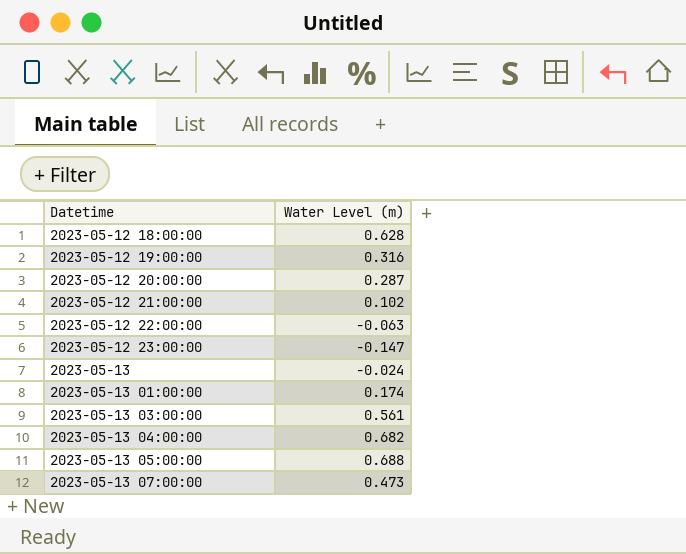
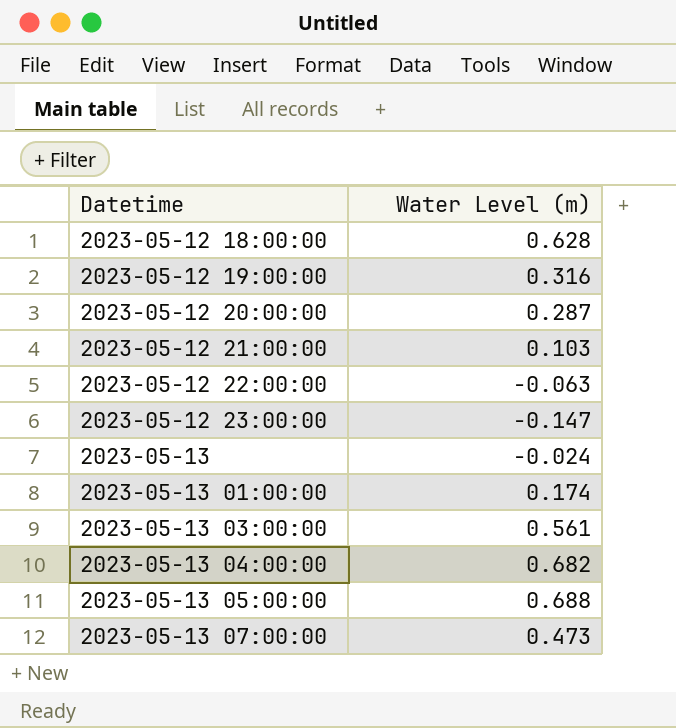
2023-05-12 21:00:00 | Water Level (m): 0.102 -> 0.103

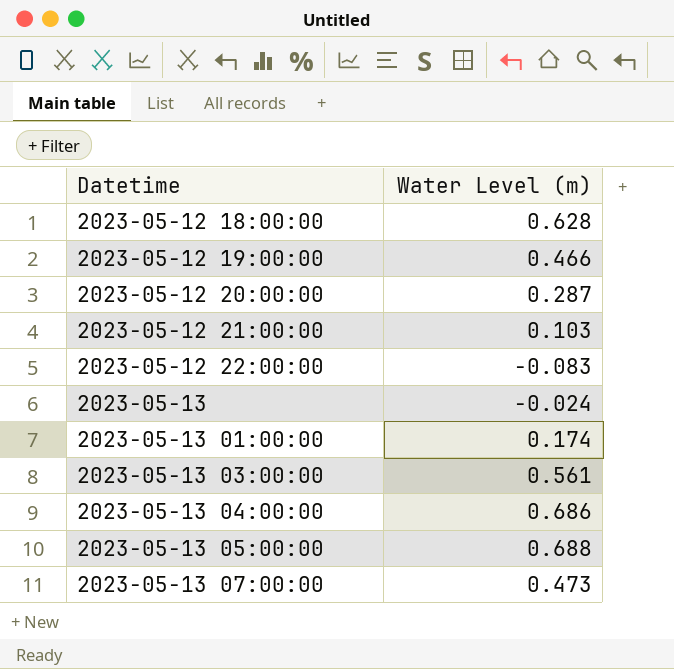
row 2023-05-12 23:00:00: -0.147 -> none
2023-05-12 19:00:00 | Water Level (m): 0.316 -> 0.466
2023-05-12 22:00:00 | Water Level (m): -0.063 -> -0.083
2023-05-13 04:00:00 | Water Level (m): 0.682 -> 0.686

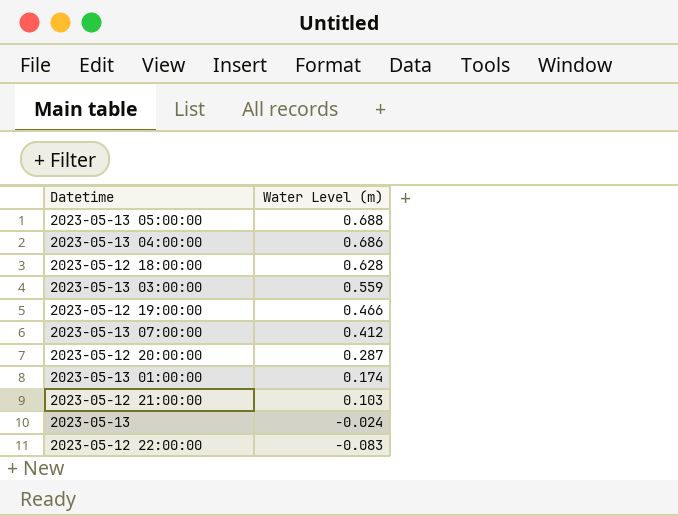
row order: Datetime ascending -> Water Level (m) descending
2023-05-13 03:00:00 | Water Level (m): 0.561 -> 0.559
2023-05-13 07:00:00 | Water Level (m): 0.473 -> 0.412

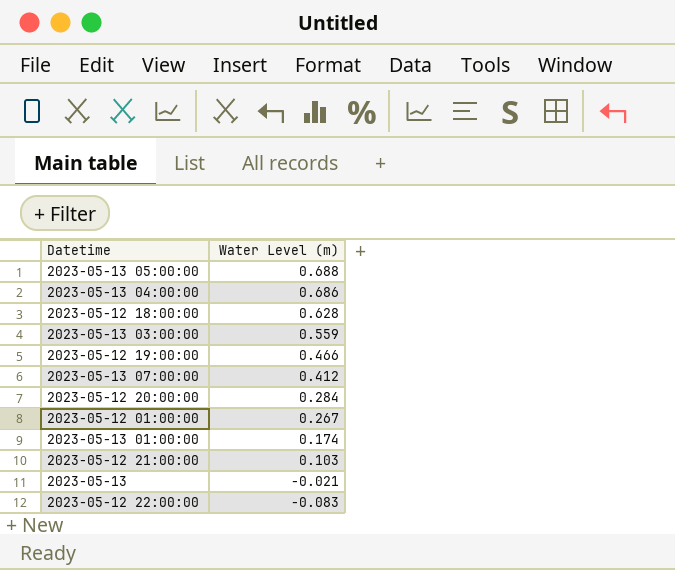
2023-05-12 20:00:00 | Water Level (m): 0.287 -> 0.284
row 2023-05-12 01:00:00: none -> 0.267
2023-05-13 | Water Level (m): -0.024 -> -0.021

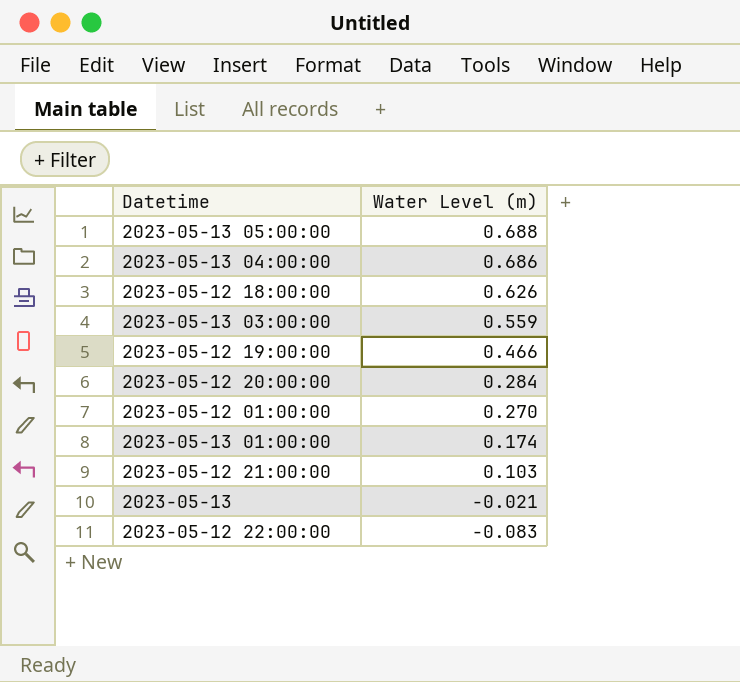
row 2023-05-13 07:00:00: 0.412 -> none
2023-05-12 18:00:00 | Water Level (m): 0.628 -> 0.626
2023-05-12 01:00:00 | Water Level (m): 0.267 -> 0.270

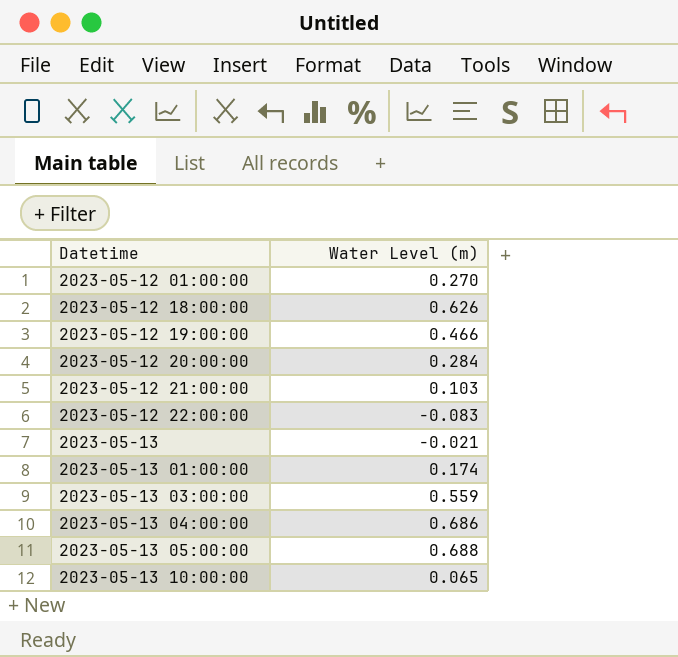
row order: Water Level (m) descending -> Datetime ascending
row 2023-05-13 10:00:00: none -> 0.065

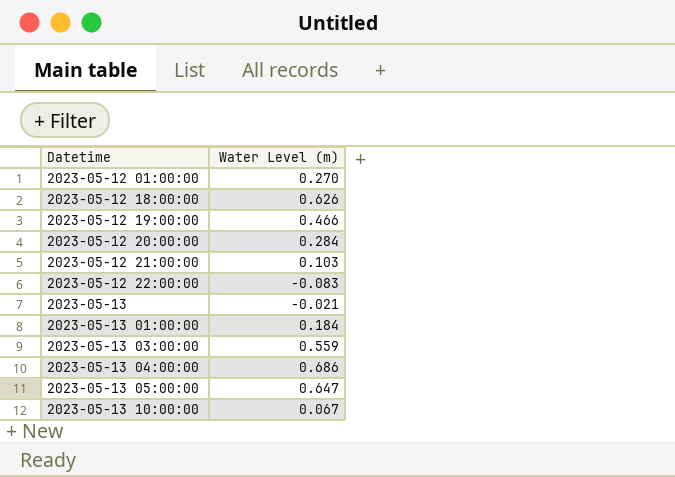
2023-05-13 01:00:00 | Water Level (m): 0.174 -> 0.184
2023-05-13 05:00:00 | Water Level (m): 0.688 -> 0.647
2023-05-13 10:00:00 | Water Level (m): 0.065 -> 0.067

